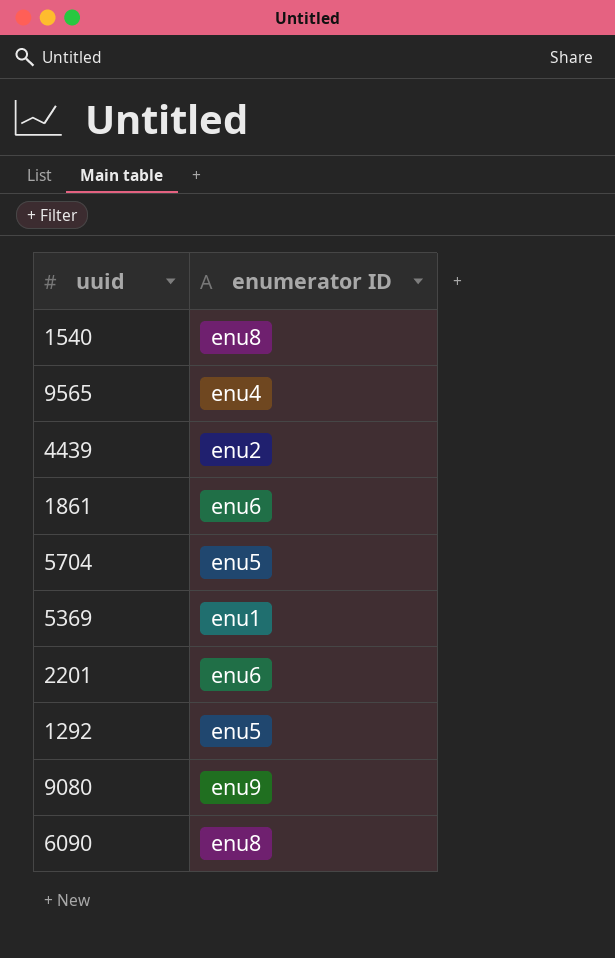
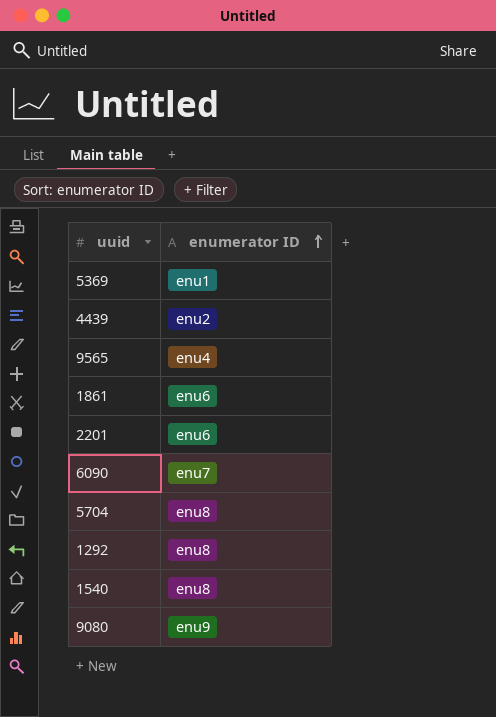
row order: none -> enumerator ID ascending
6090 | enumerator ID: enu8 -> enu7
5704 | enumerator ID: enu5 -> enu8
1292 | enumerator ID: enu5 -> enu8

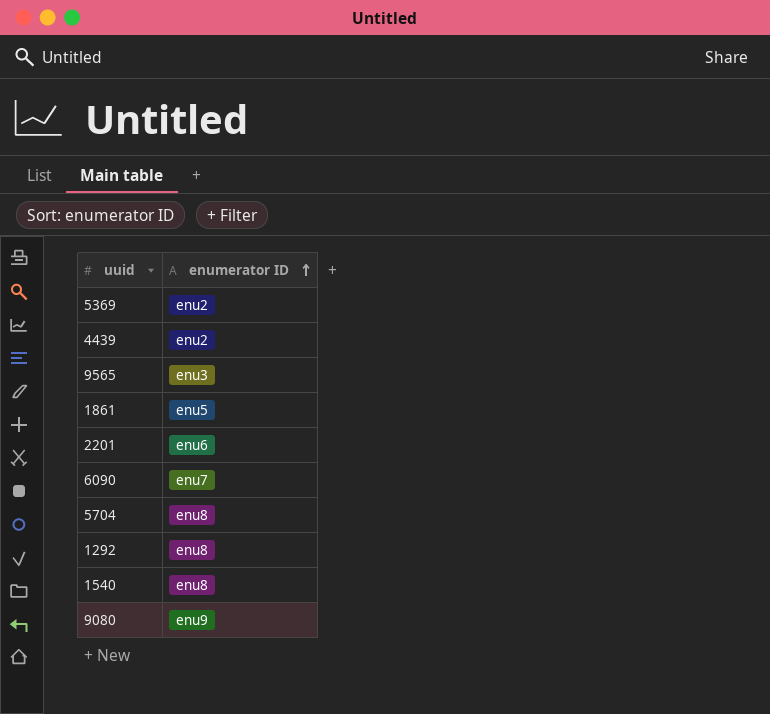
5369 | enumerator ID: enu1 -> enu2
9565 | enumerator ID: enu4 -> enu3
1861 | enumerator ID: enu6 -> enu5

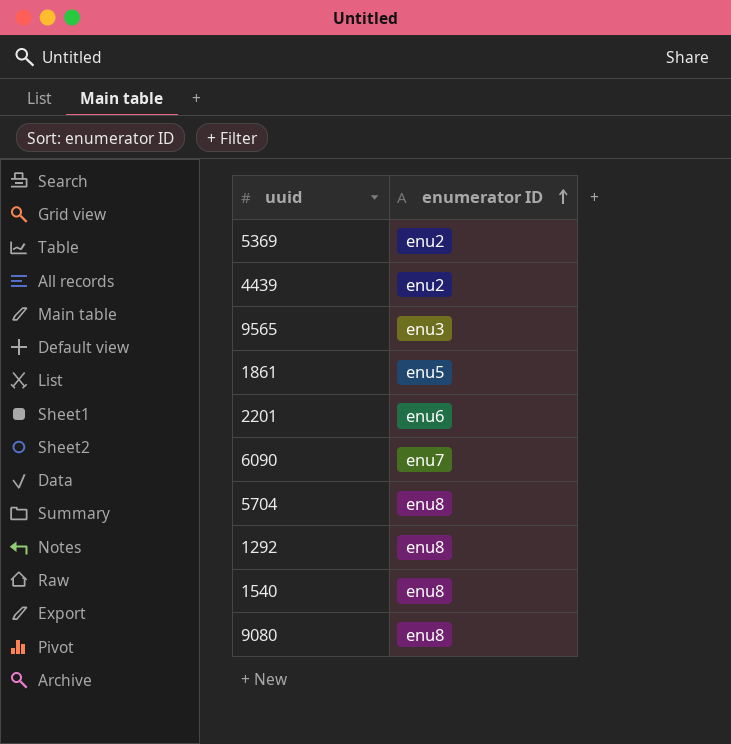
9080 | enumerator ID: enu9 -> enu8

